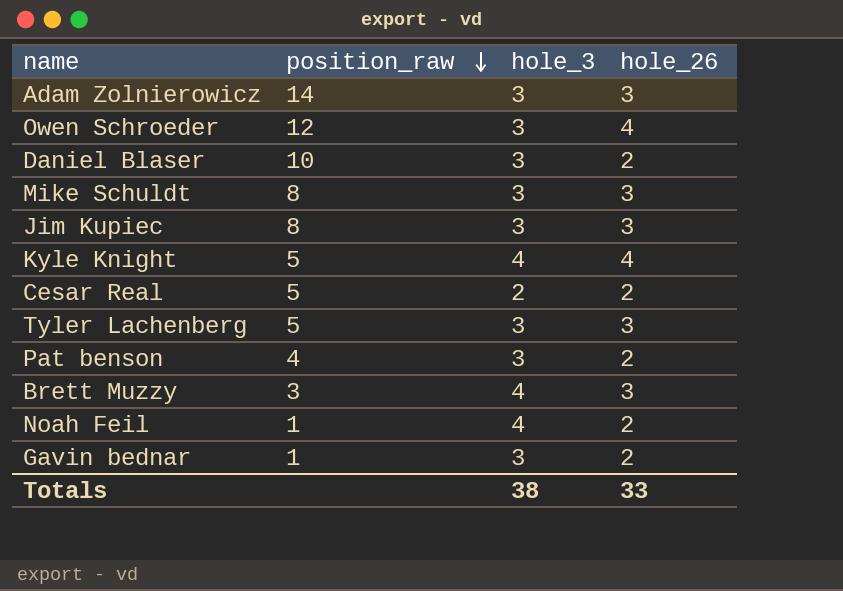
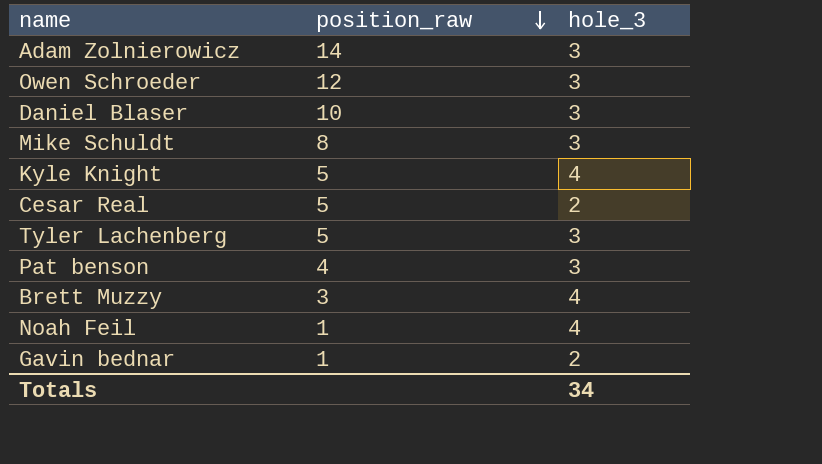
column hole_26 | position: 4 -> none
row Jim Kupiec: 8 | 3 | 3 -> none
Gavin bednar | hole_3: 3 -> 2
Totals | hole_3: 38 -> 34

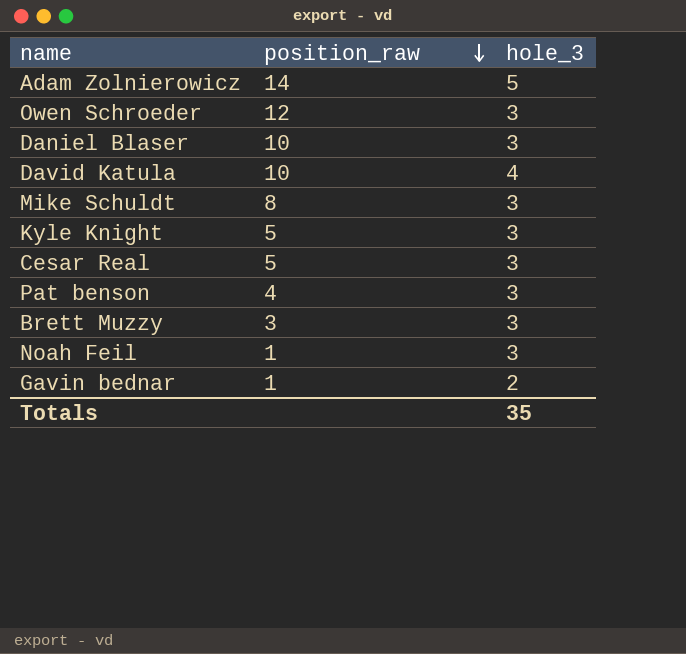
row Tyler Lachenberg: 5 | 3 -> none
Adam Zolnierowicz | hole_3: 3 -> 5
row David Katula: none -> 10 | 4
Kyle Knight | hole_3: 4 -> 3
Cesar Real | hole_3: 2 -> 3
Brett Muzzy | hole_3: 4 -> 3
Noah Feil | hole_3: 4 -> 3
Totals | hole_3: 34 -> 35

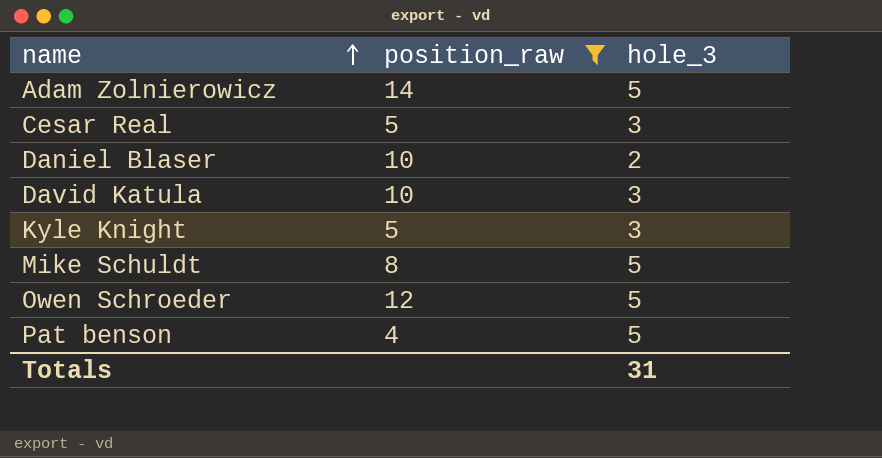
filter: none -> position_raw >= 4
row order: position_raw descending -> name ascending
Daniel Blaser | hole_3: 3 -> 2
David Katula | hole_3: 4 -> 3
Mike Schuldt | hole_3: 3 -> 5
Owen Schroeder | hole_3: 3 -> 5
Pat benson | hole_3: 3 -> 5
Totals | hole_3: 35 -> 31

